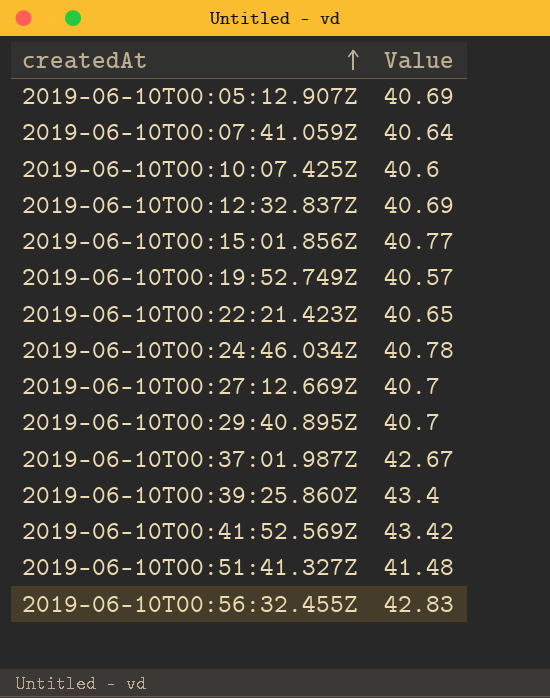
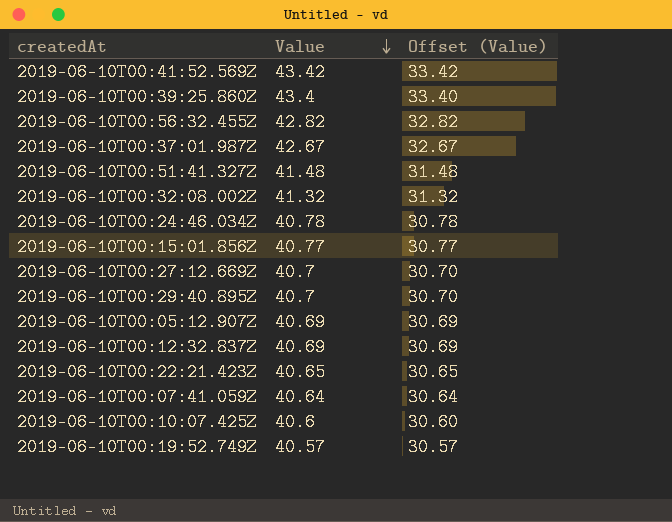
row order: createdAt ascending -> Value descending
column Offset (Value) | formula: none -> [Value] - 10
2019-06-10T00:56:32.455Z | Value: 42.83 -> 42.82
row 2019-06-10T00:32:08.002Z: none -> 41.32 | 31.32

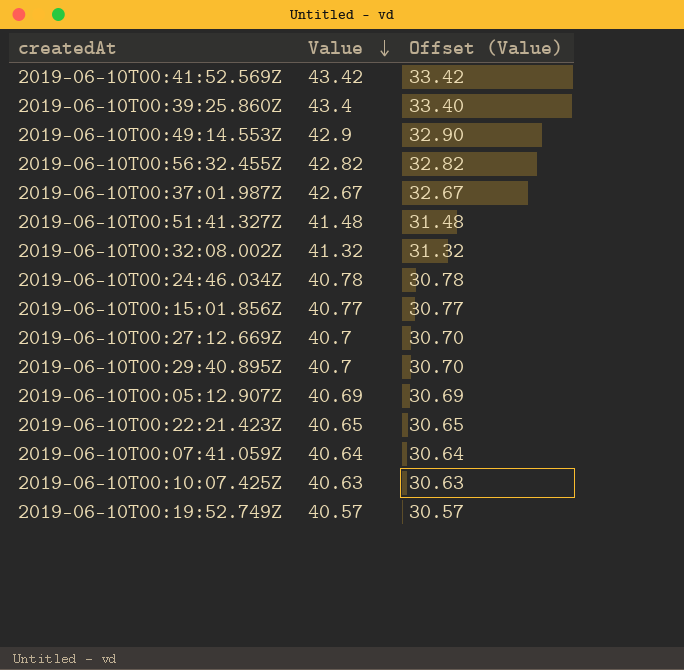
row 2019-06-10T00:12:32.837Z: 40.69 | 30.69 -> none
row 2019-06-10T00:49:14.553Z: none -> 42.9 | 32.90
2019-06-10T00:10:07.425Z | Value: 40.6 -> 40.63
2019-06-10T00:10:07.425Z | Offset (Value): 30.60 -> 30.63

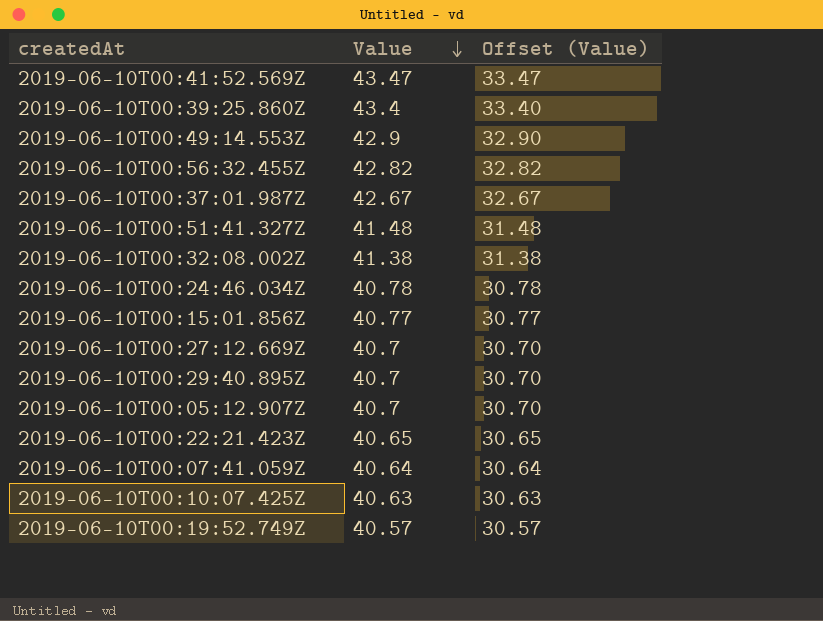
2019-06-10T00:41:52.569Z | Value: 43.42 -> 43.47
2019-06-10T00:41:52.569Z | Offset (Value): 33.42 -> 33.47
2019-06-10T00:32:08.002Z | Value: 41.32 -> 41.38
2019-06-10T00:32:08.002Z | Offset (Value): 31.32 -> 31.38
2019-06-10T00:05:12.907Z | Value: 40.69 -> 40.7
2019-06-10T00:05:12.907Z | Offset (Value): 30.69 -> 30.70

